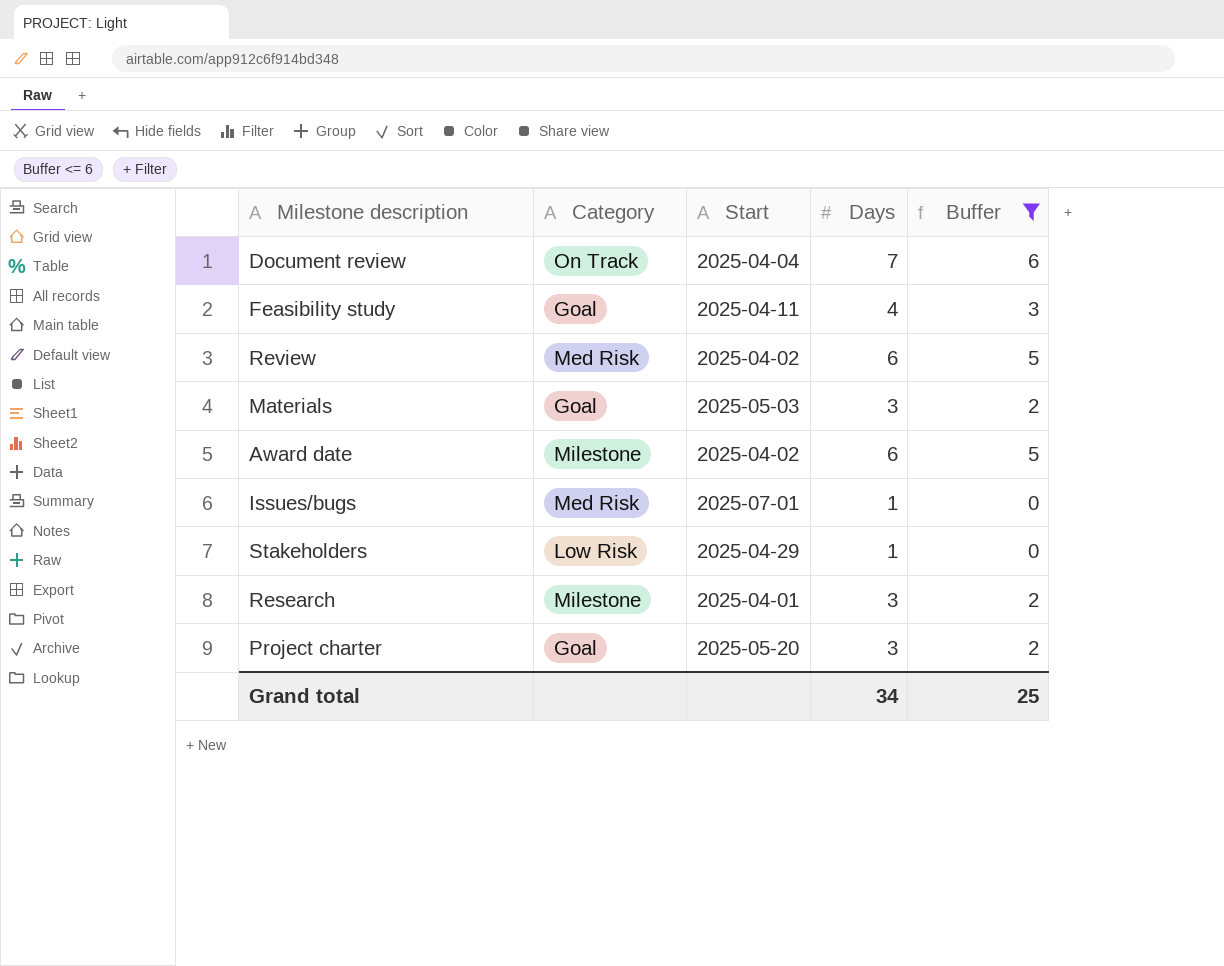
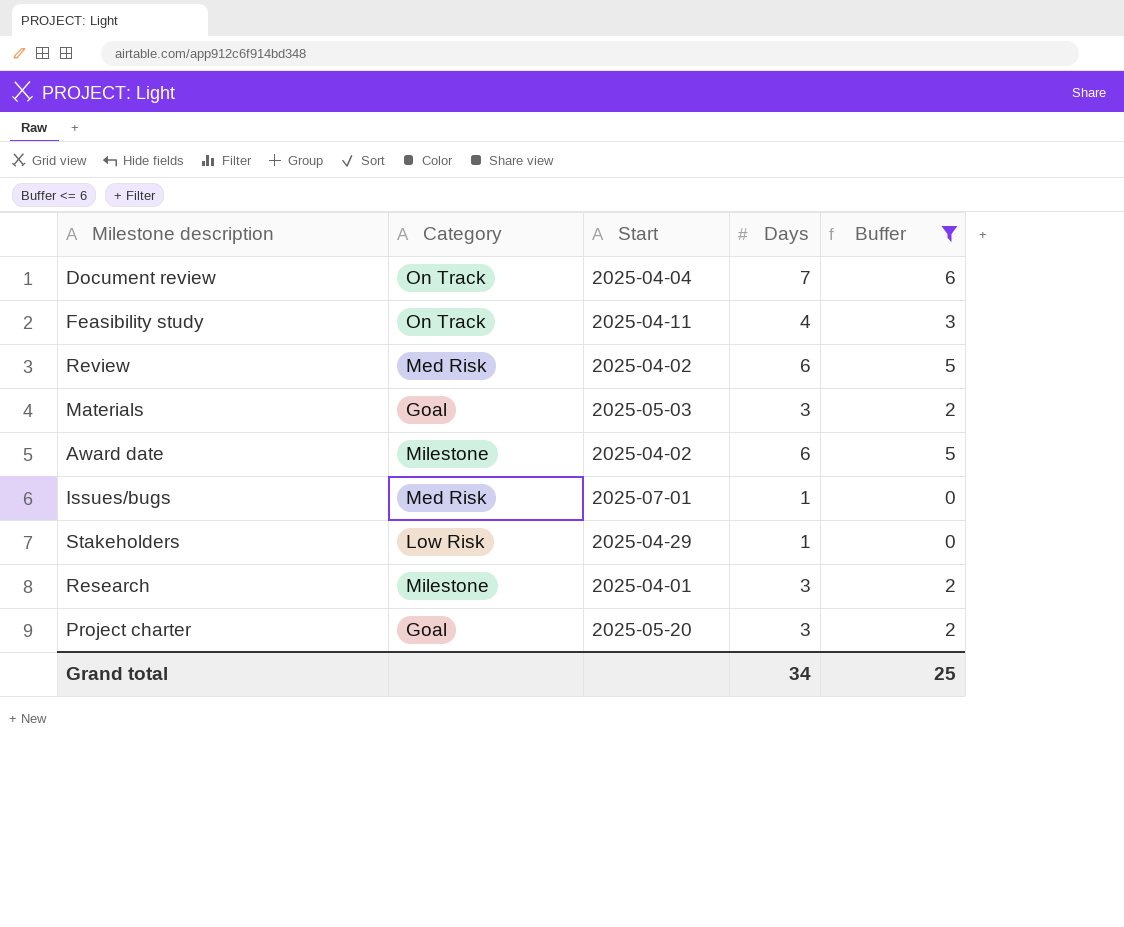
Feasibility study | Category: Goal -> On Track

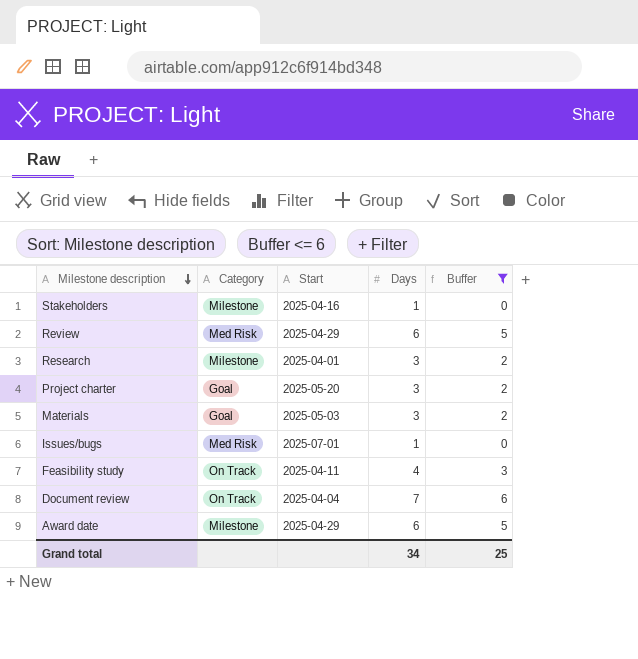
row order: none -> Milestone description descending
Stakeholders | Category: Low Risk -> Milestone
Stakeholders | Start: 2025-04-29 -> 2025-04-16
Review | Start: 2025-04-02 -> 2025-04-29
Award date | Start: 2025-04-02 -> 2025-04-29

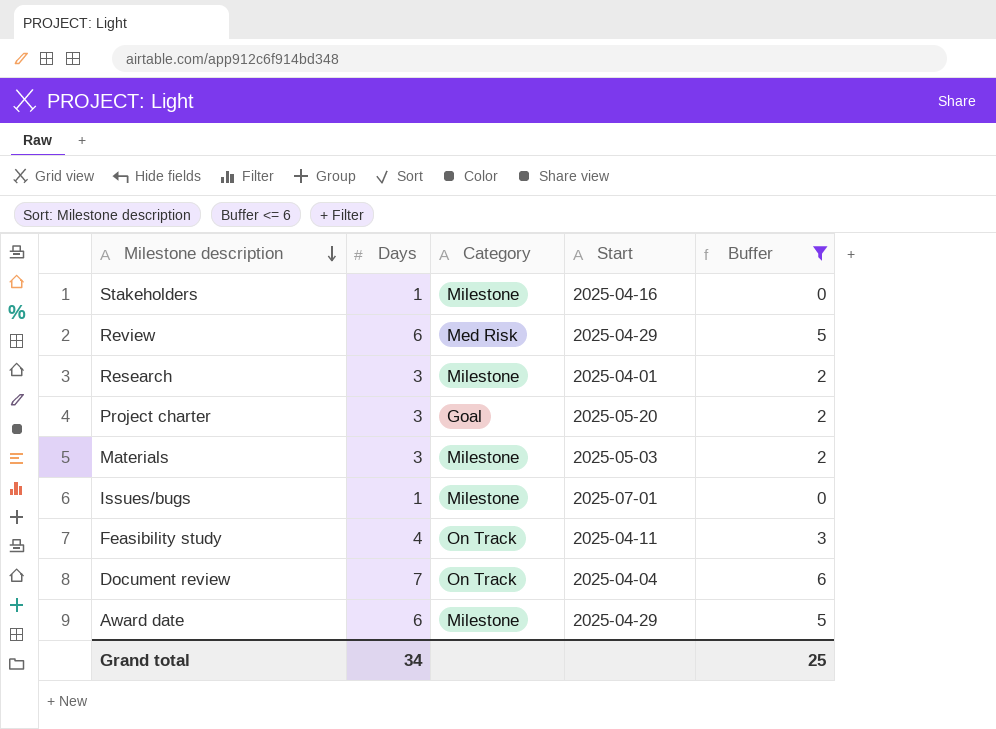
column Days | position: 4 -> 2
Materials | Category: Goal -> Milestone
Issues/bugs | Category: Med Risk -> Milestone

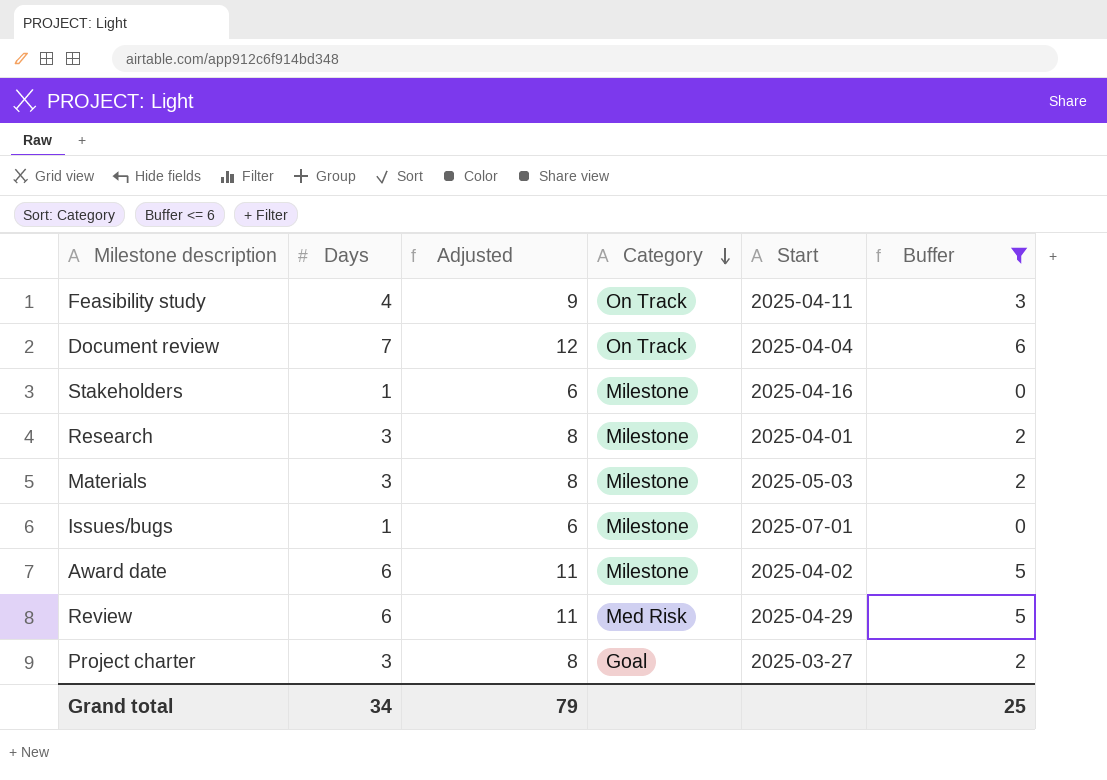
row order: Milestone description descending -> Category descending
column Adjusted | formula: none -> [Days] + 5
Award date | Start: 2025-04-29 -> 2025-04-02
Project charter | Start: 2025-05-20 -> 2025-03-27

